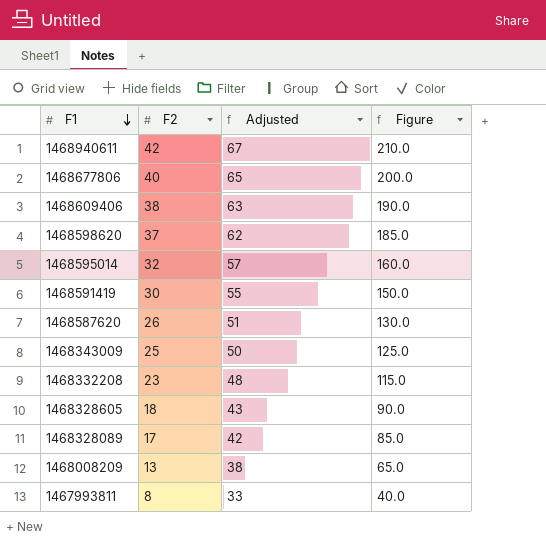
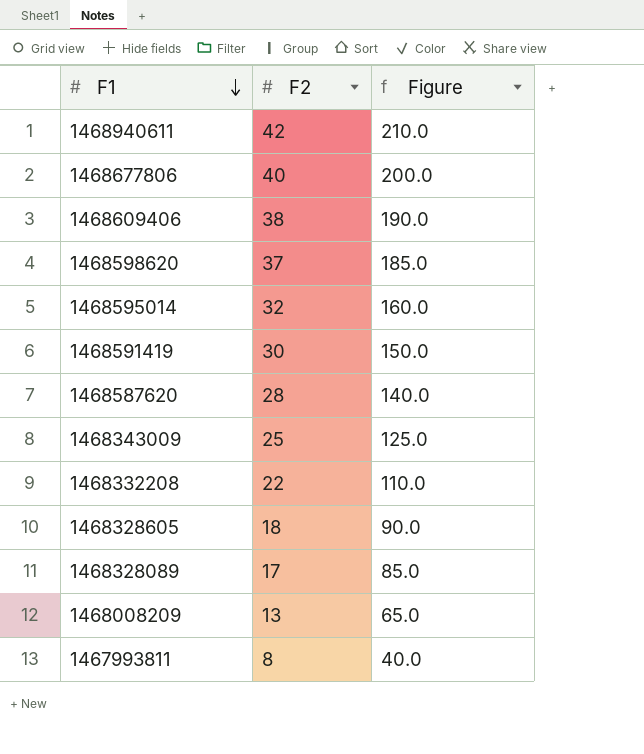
column Adjusted | formula: [F2] + 25 -> none
1468587620 | F2: 26 -> 28
1468587620 | Figure: 130.0 -> 140.0
1468332208 | F2: 23 -> 22
1468332208 | Figure: 115.0 -> 110.0

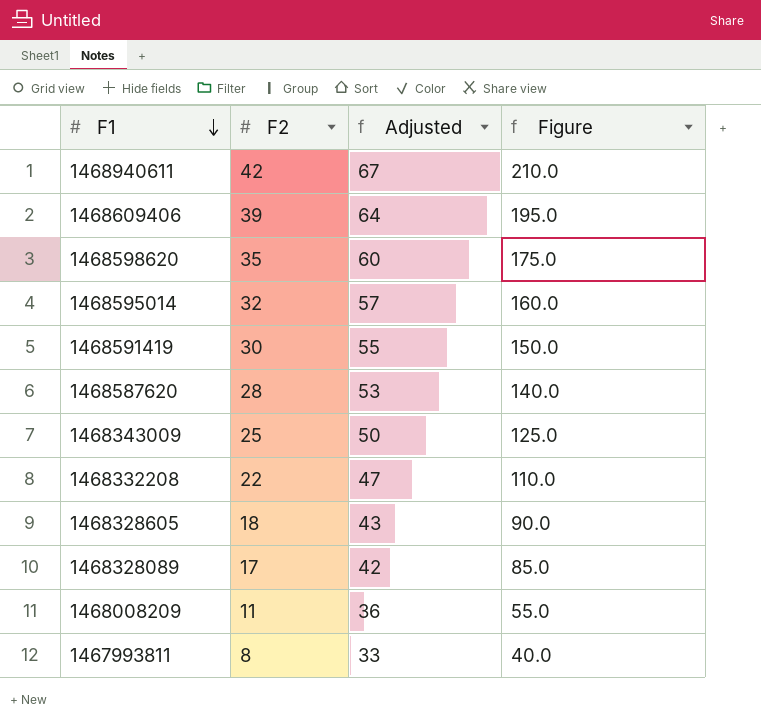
column Adjusted | formula: none -> [F2] + 25
row 1468677806: 40 | 200.0 -> none
1468609406 | F2: 38 -> 39
1468609406 | Figure: 190.0 -> 195.0
1468598620 | F2: 37 -> 35
1468598620 | Figure: 185.0 -> 175.0
1468008209 | F2: 13 -> 11
1468008209 | Figure: 65.0 -> 55.0

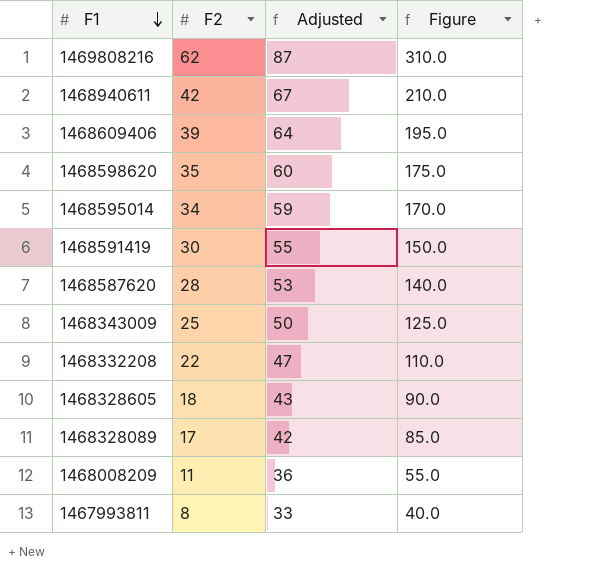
row 1469808216: none -> 62 | 87 | 310.0
1468595014 | F2: 32 -> 34
1468595014 | Adjusted: 57 -> 59
1468595014 | Figure: 160.0 -> 170.0

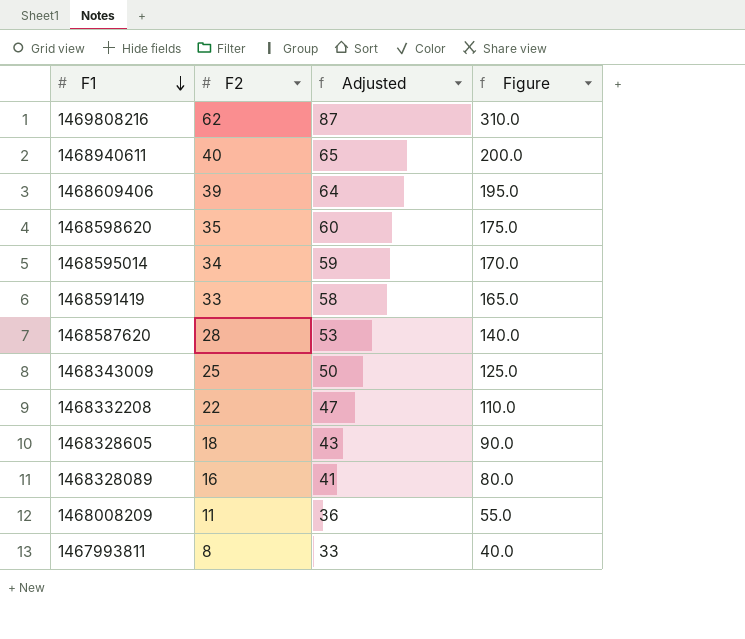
1468940611 | F2: 42 -> 40
1468940611 | Adjusted: 67 -> 65
1468940611 | Figure: 210.0 -> 200.0
1468591419 | F2: 30 -> 33
1468591419 | Adjusted: 55 -> 58
1468591419 | Figure: 150.0 -> 165.0
1468328089 | F2: 17 -> 16
1468328089 | Adjusted: 42 -> 41
1468328089 | Figure: 85.0 -> 80.0

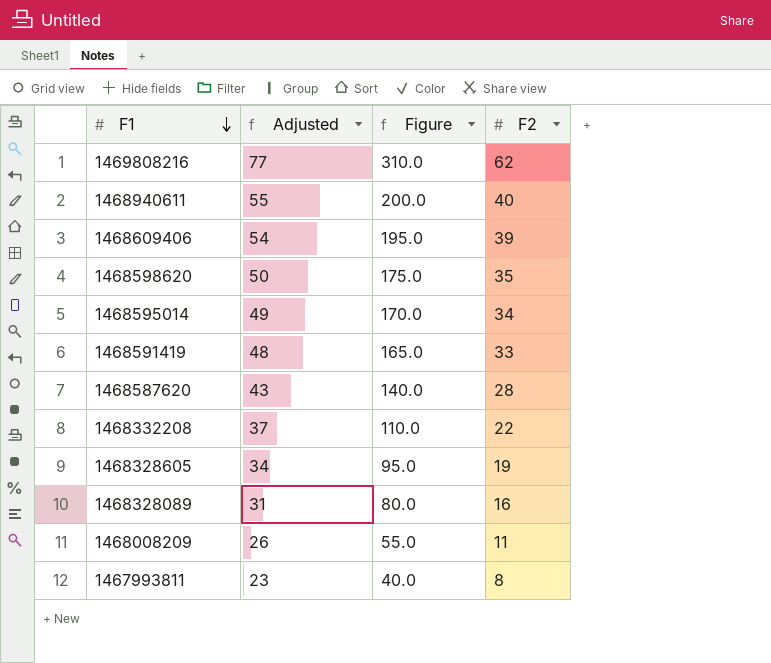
column Adjusted | formula: [F2] + 25 -> [F2] + 15
column F2 | position: 2 -> 4
row 1468343009: 25 | 50 | 125.0 -> none
1468328605 | Figure: 90.0 -> 95.0
1468328605 | F2: 18 -> 19

